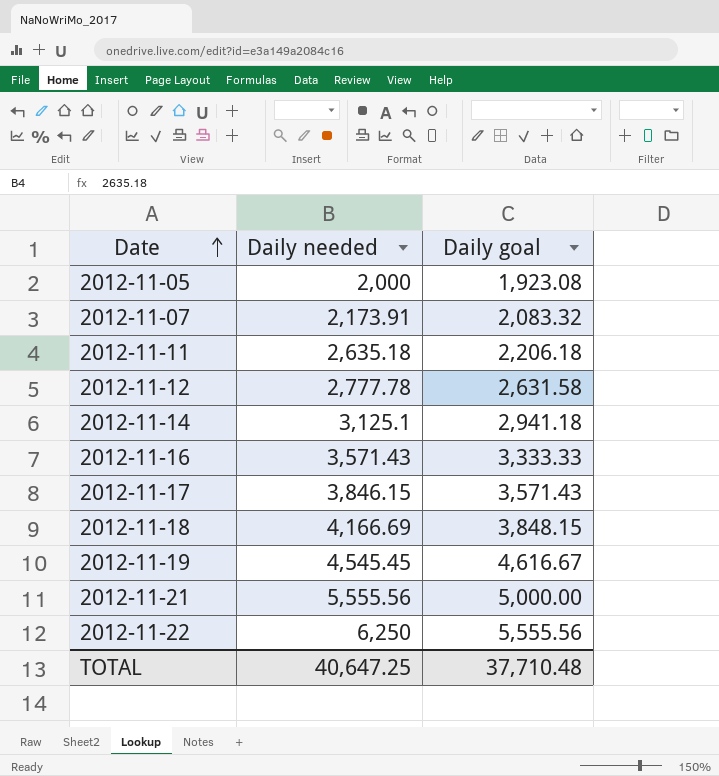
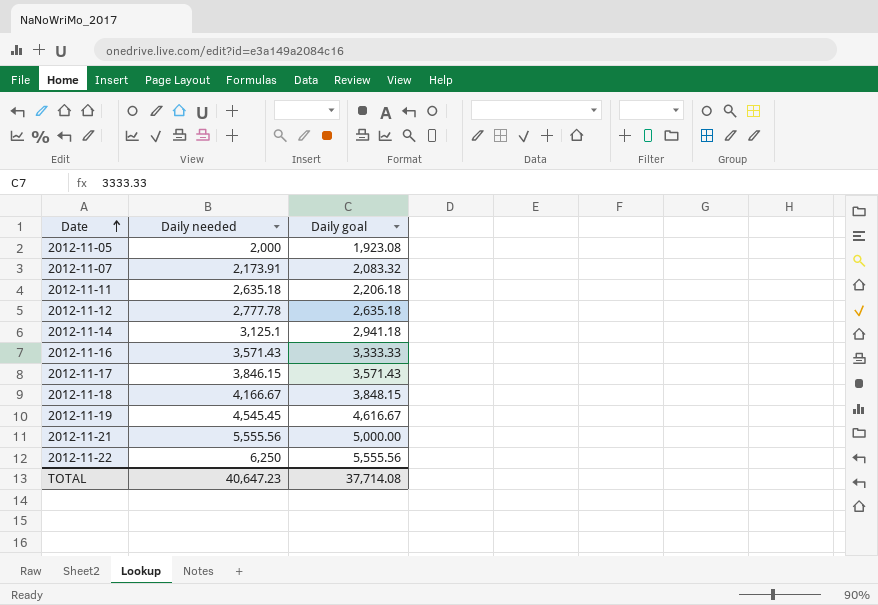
2012-11-12 | Daily goal: 2,631.58 -> 2,635.18
2012-11-18 | Daily needed: 4,166.69 -> 4,166.67
TOTAL | Daily needed: 40,647.25 -> 40,647.23
TOTAL | Daily goal: 37,710.48 -> 37,714.08

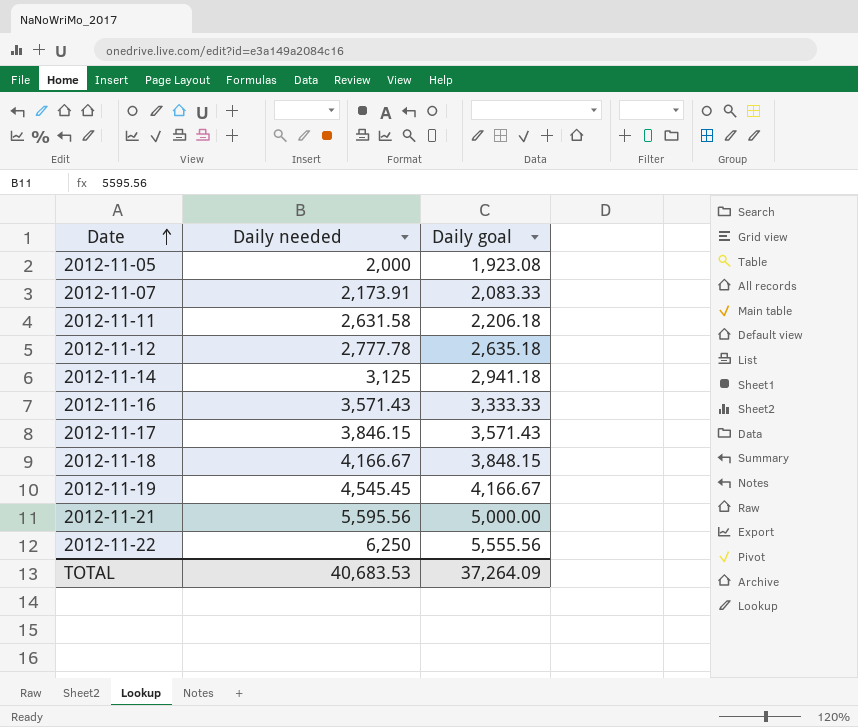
2012-11-07 | Daily goal: 2,083.32 -> 2,083.33
2012-11-11 | Daily needed: 2,635.18 -> 2,631.58
2012-11-14 | Daily needed: 3,125.1 -> 3,125
2012-11-19 | Daily goal: 4,616.67 -> 4,166.67
2012-11-21 | Daily needed: 5,555.56 -> 5,595.56
TOTAL | Daily needed: 40,647.23 -> 40,683.53
TOTAL | Daily goal: 37,714.08 -> 37,264.09

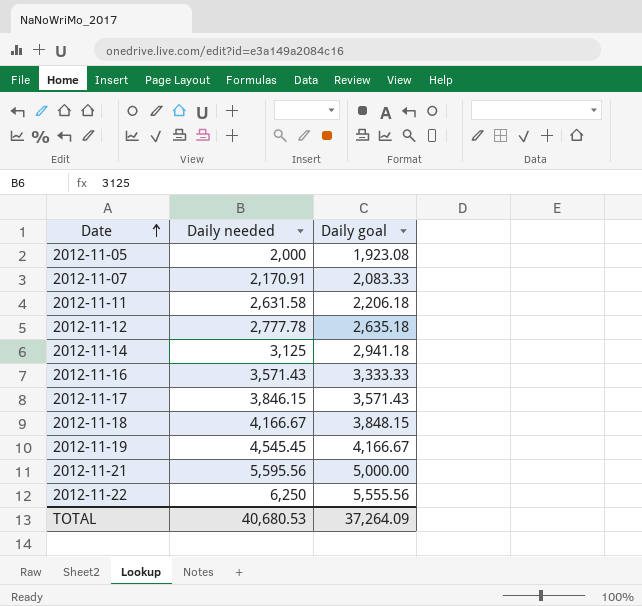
2012-11-07 | Daily needed: 2,173.91 -> 2,170.91
TOTAL | Daily needed: 40,683.53 -> 40,680.53

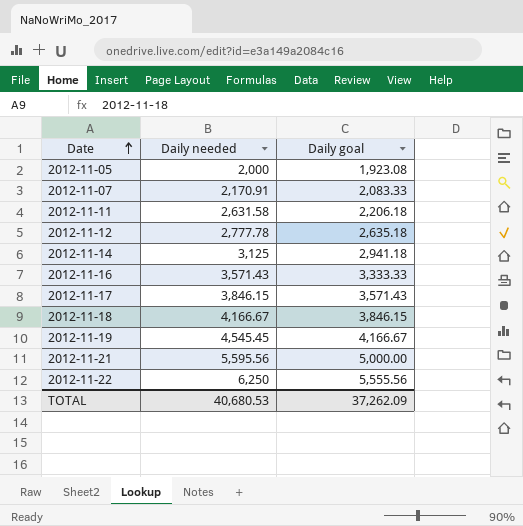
2012-11-18 | Daily goal: 3,848.15 -> 3,846.15
TOTAL | Daily goal: 37,264.09 -> 37,262.09

